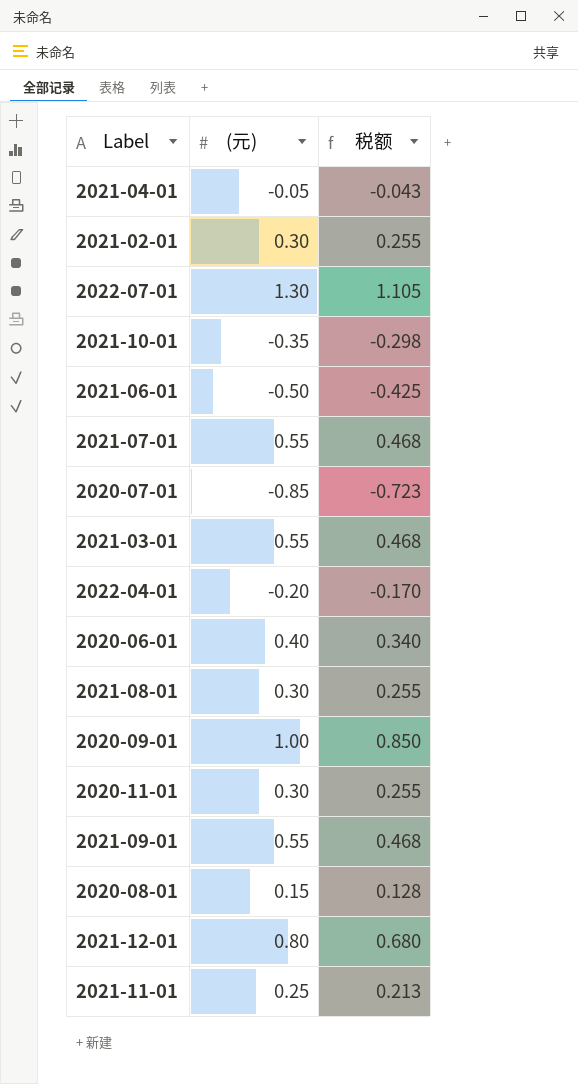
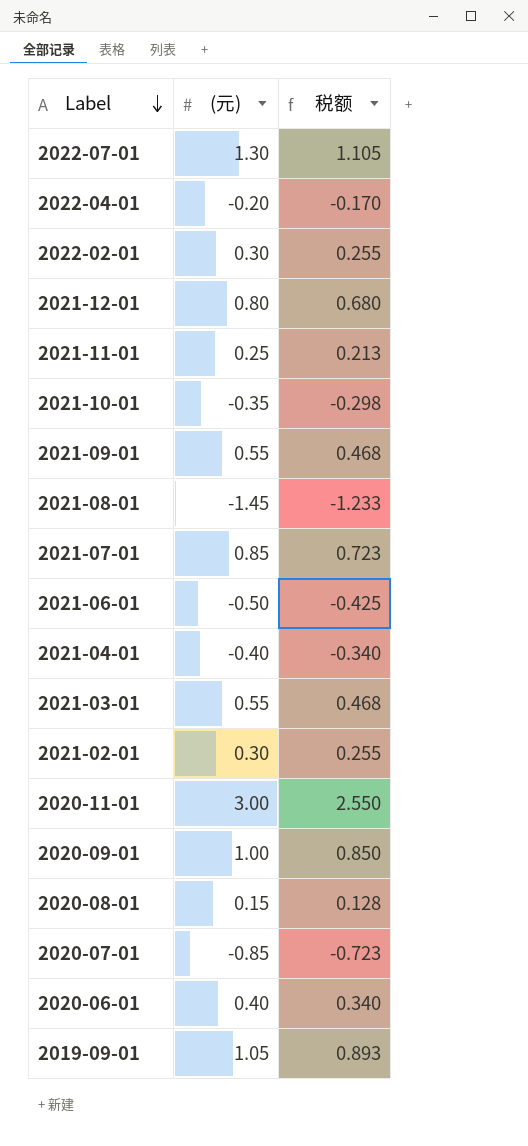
row order: none -> Label descending
row 2022-02-01: none -> 0.30 | 0.255
2021-08-01 | (元): 0.30 -> -1.45
2021-08-01 | 税额: 0.255 -> -1.233
2021-07-01 | (元): 0.55 -> 0.85
2021-07-01 | 税额: 0.468 -> 0.723
2021-04-01 | (元): -0.05 -> -0.40
2021-04-01 | 税额: -0.043 -> -0.340
2020-11-01 | (元): 0.30 -> 3.00
2020-11-01 | 税额: 0.255 -> 2.550
row 2019-09-01: none -> 1.05 | 0.893

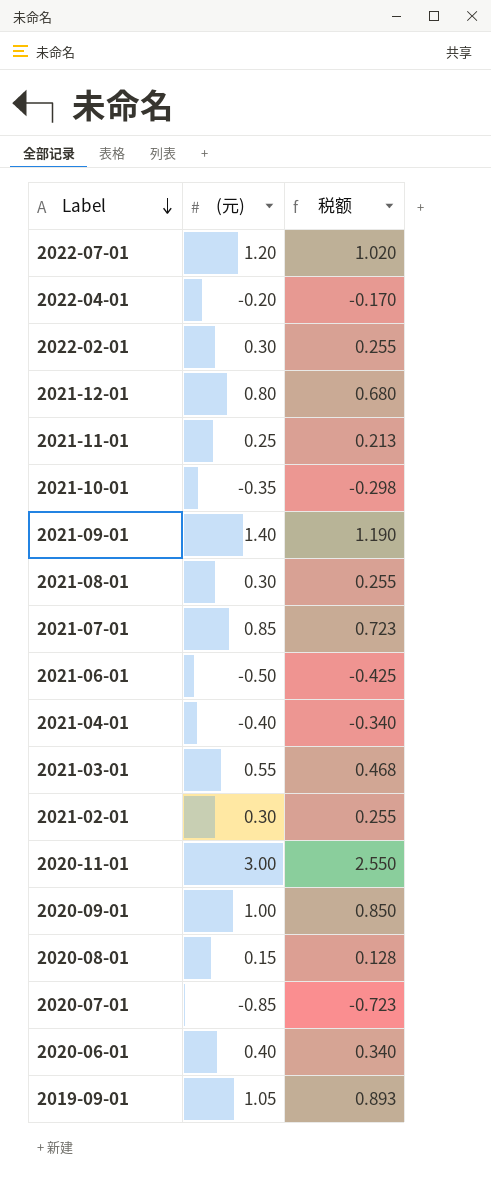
2022-07-01 | (元): 1.30 -> 1.20
2022-07-01 | 税额: 1.105 -> 1.020
2021-09-01 | (元): 0.55 -> 1.40
2021-09-01 | 税额: 0.468 -> 1.190
2021-08-01 | (元): -1.45 -> 0.30
2021-08-01 | 税额: -1.233 -> 0.255

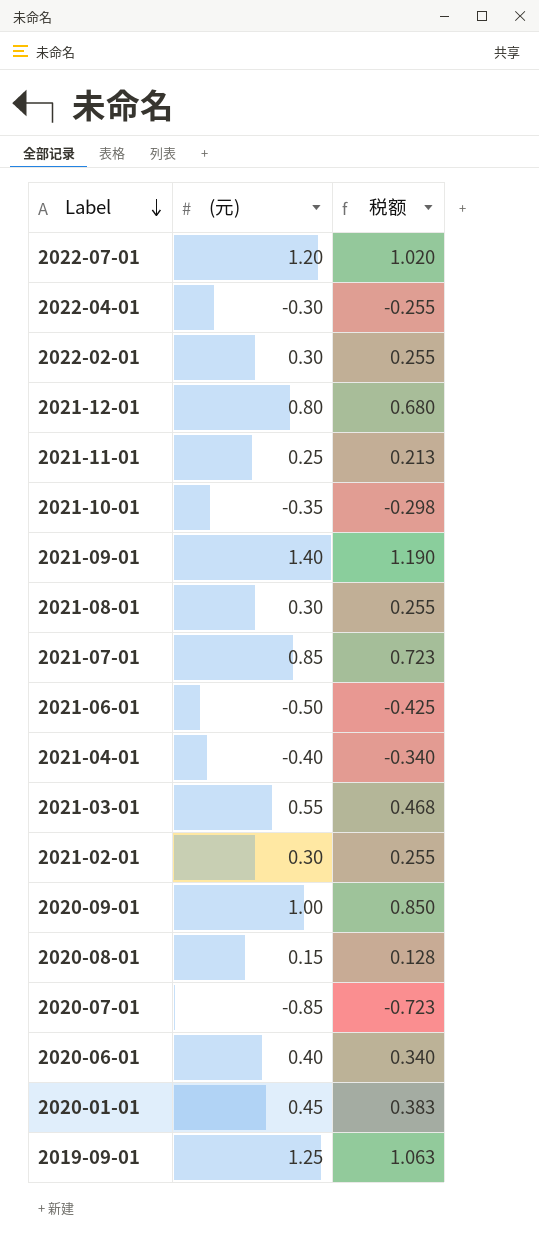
row 2020-11-01: 3.00 | 2.550 -> none
2022-04-01 | (元): -0.20 -> -0.30
2022-04-01 | 税额: -0.170 -> -0.255
row 2020-01-01: none -> 0.45 | 0.383
2019-09-01 | (元): 1.05 -> 1.25
2019-09-01 | 税额: 0.893 -> 1.063

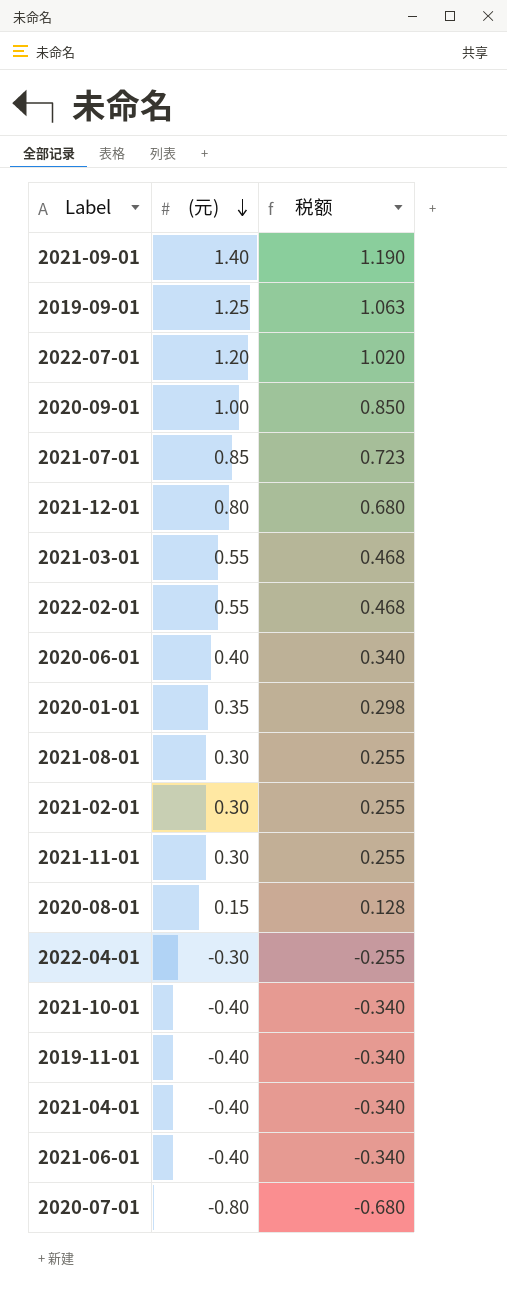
row order: Label descending -> (元) descending
2022-02-01 | (元): 0.30 -> 0.55
2022-02-01 | 税额: 0.255 -> 0.468
2020-01-01 | (元): 0.45 -> 0.35
2020-01-01 | 税额: 0.383 -> 0.298
2021-11-01 | (元): 0.25 -> 0.30
2021-11-01 | 税额: 0.213 -> 0.255
2021-10-01 | (元): -0.35 -> -0.40
2021-10-01 | 税额: -0.298 -> -0.340
row 2019-11-01: none -> -0.40 | -0.340
2021-06-01 | (元): -0.50 -> -0.40
2021-06-01 | 税额: -0.425 -> -0.340
2020-07-01 | (元): -0.85 -> -0.80
2020-07-01 | 税额: -0.723 -> -0.680

